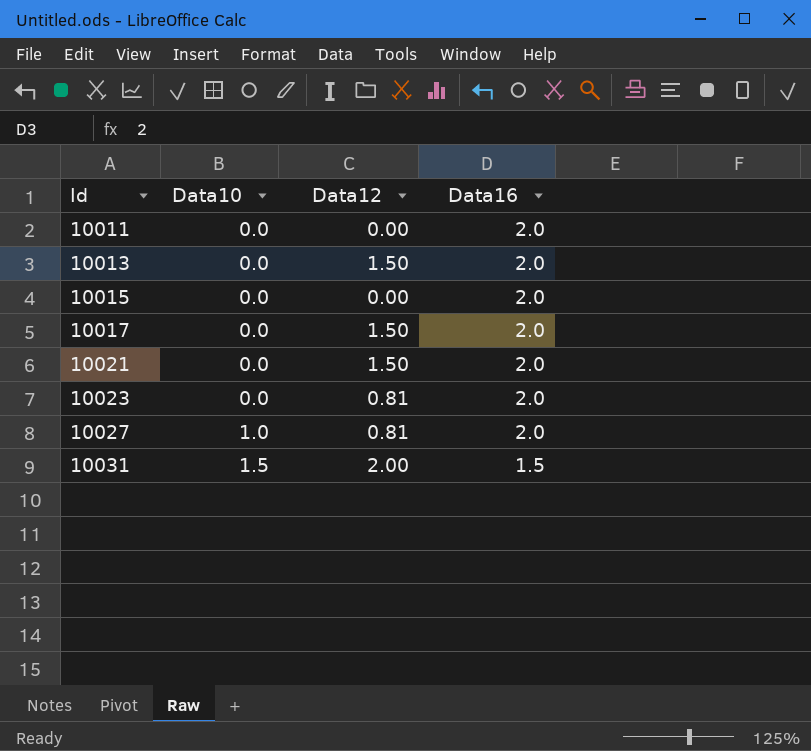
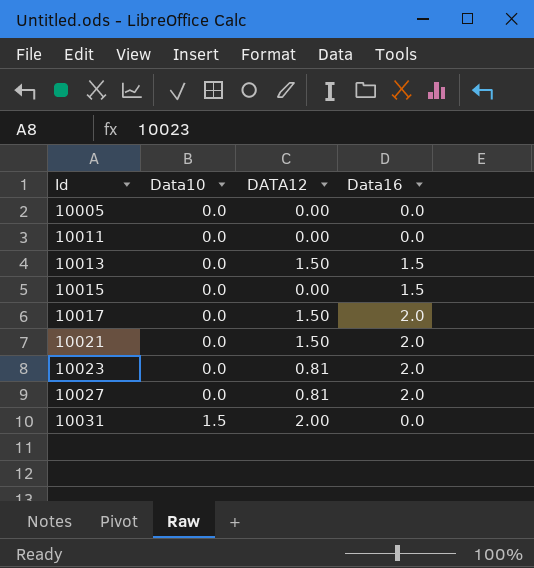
column name: Data12 -> DATA12
row 10005: none -> 0.0 | 0.00 | 0.0
10011 | Data16: 2.0 -> 0.0
10013 | Data16: 2.0 -> 1.5
10015 | Data16: 2.0 -> 1.5
10027 | Data10: 1.0 -> 0.0
10031 | Data16: 1.5 -> 0.0

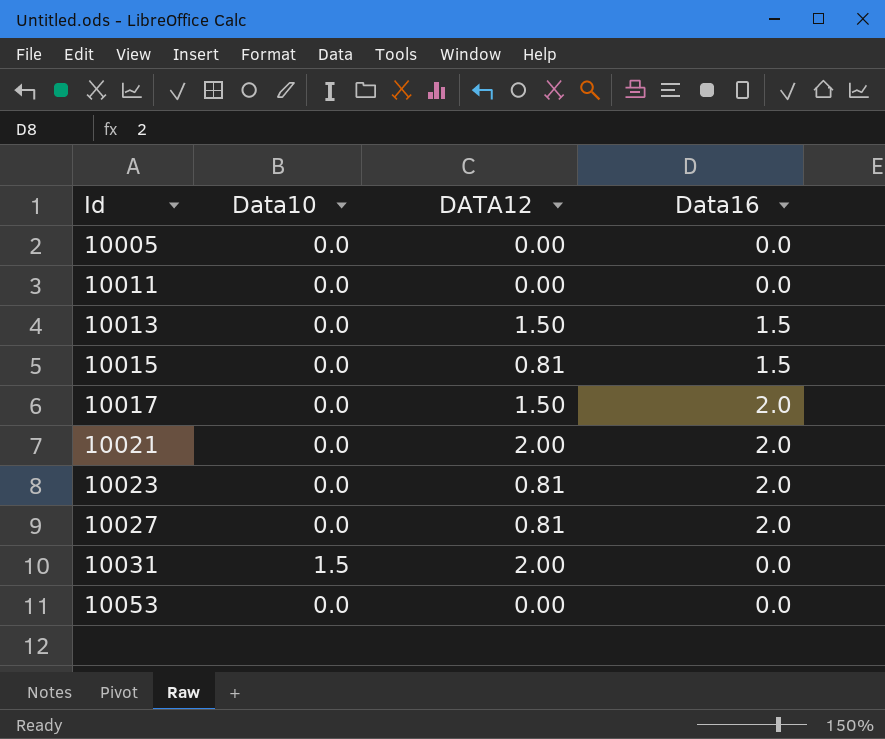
10015 | DATA12: 0.00 -> 0.81
10021 | DATA12: 1.50 -> 2.00
row 10053: none -> 0.0 | 0.00 | 0.0

